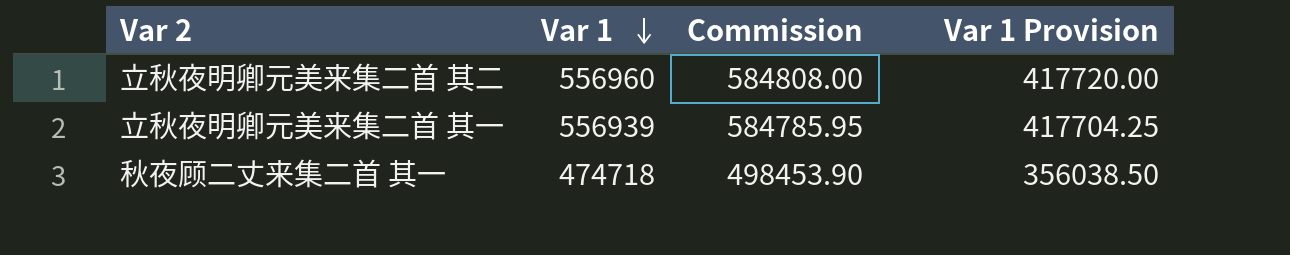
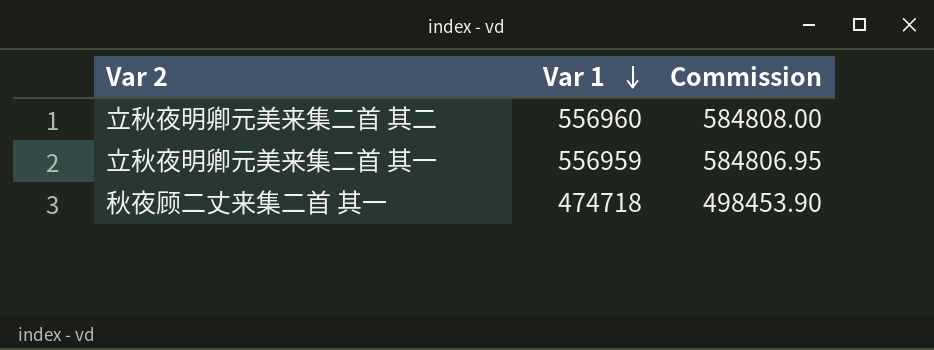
column Var 1 Provision | formula: [Var 1] * 0.75 -> none
立秋夜明卿元美来集二首 其一 | Var 1: 556939 -> 556959
立秋夜明卿元美来集二首 其一 | Commission: 584785.95 -> 584806.95

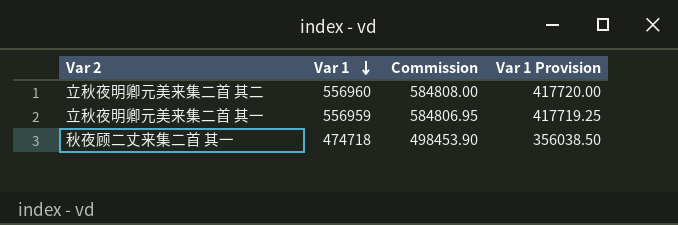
column Var 1 Provision | formula: none -> [Var 1] * 0.75

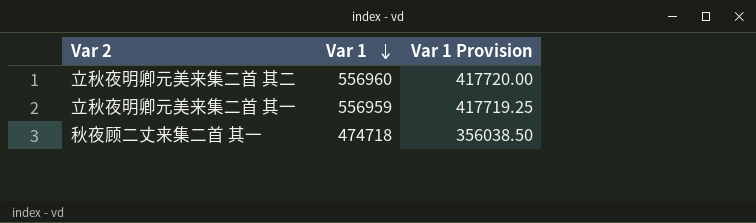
column Commission | formula: [Var 1] * 1.05 -> none

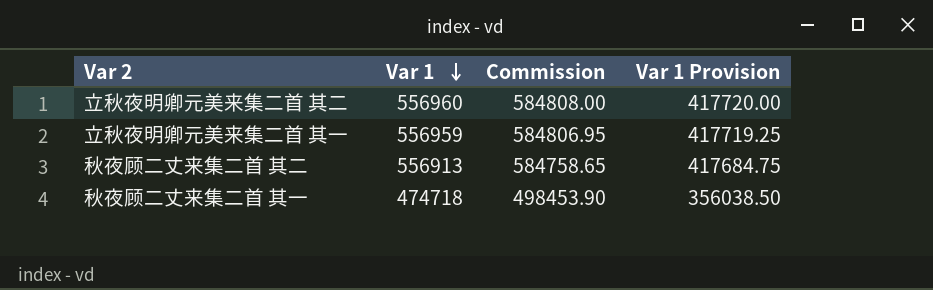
column Commission | formula: none -> [Var 1] * 1.05
row 秋夜顾二丈来集二首 其二: none -> 556913 | 584758.65 | 417684.75

